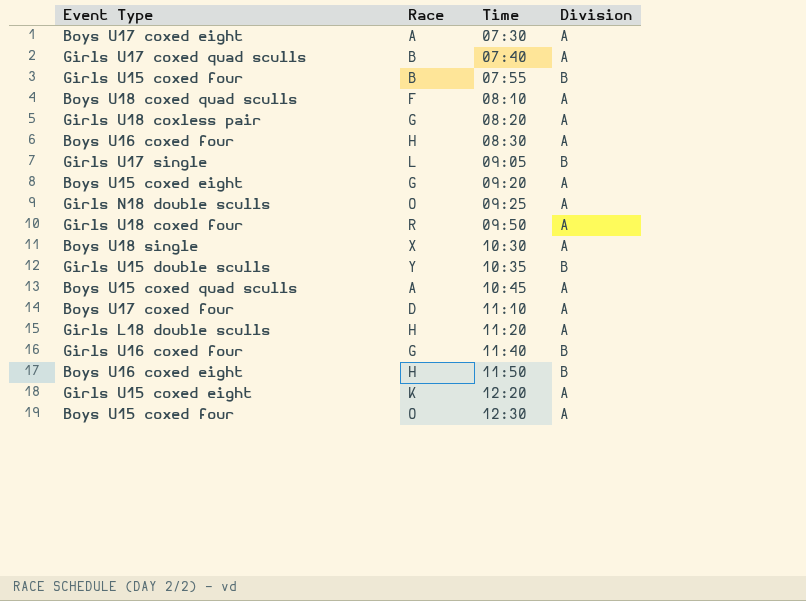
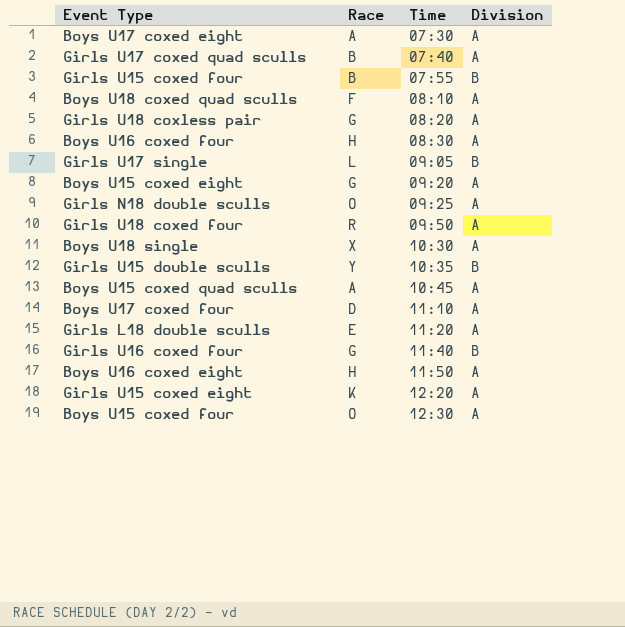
Girls L18 double sculls | Race: H -> E
Boys U16 coxed eight | Division: B -> A

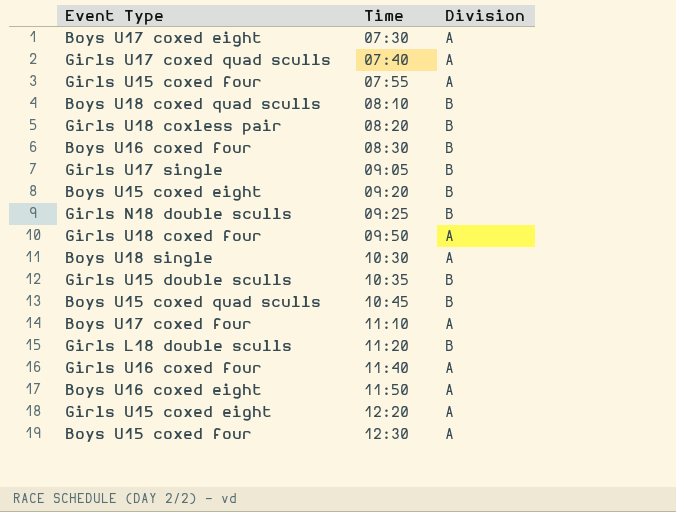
column Race | position: 2 -> none
Girls U15 coxed four | Division: B -> A
Boys U18 coxed quad sculls | Division: A -> B
Girls U18 coxless pair | Division: A -> B
Boys U16 coxed four | Division: A -> B
Boys U15 coxed eight | Division: A -> B
Girls N18 double sculls | Division: A -> B
Boys U15 coxed quad sculls | Division: A -> B
Girls L18 double sculls | Division: A -> B
Girls U16 coxed four | Division: B -> A

